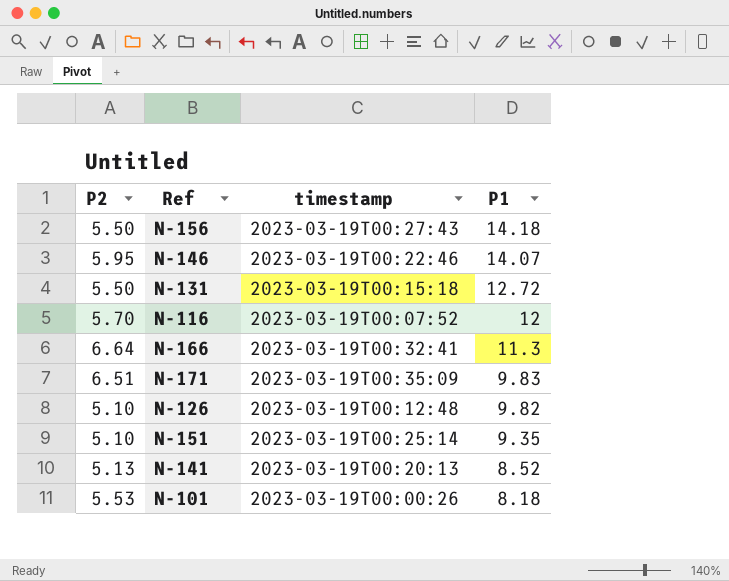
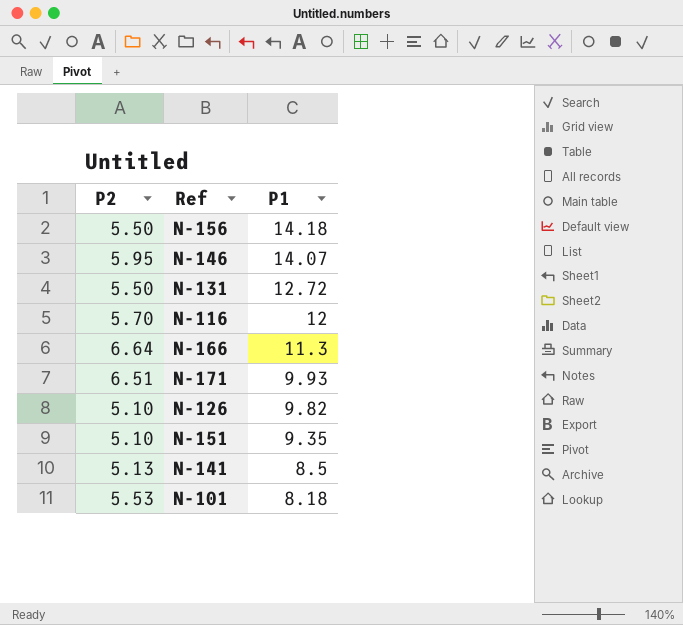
column timestamp | position: 3 -> none
N-171 | P1: 9.83 -> 9.93
N-141 | P1: 8.52 -> 8.5

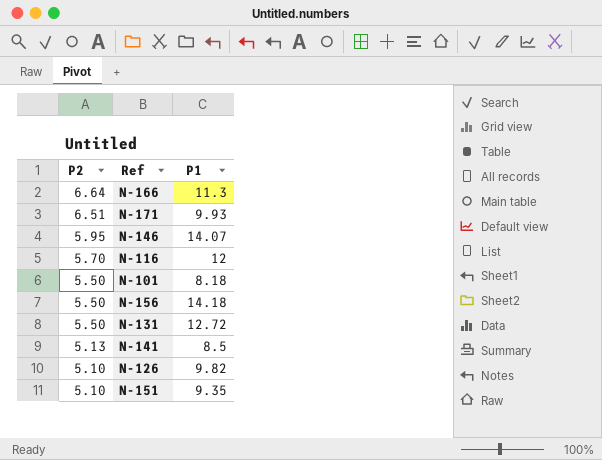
row order: P1 descending -> P2 descending
N-101 | P2: 5.53 -> 5.50

